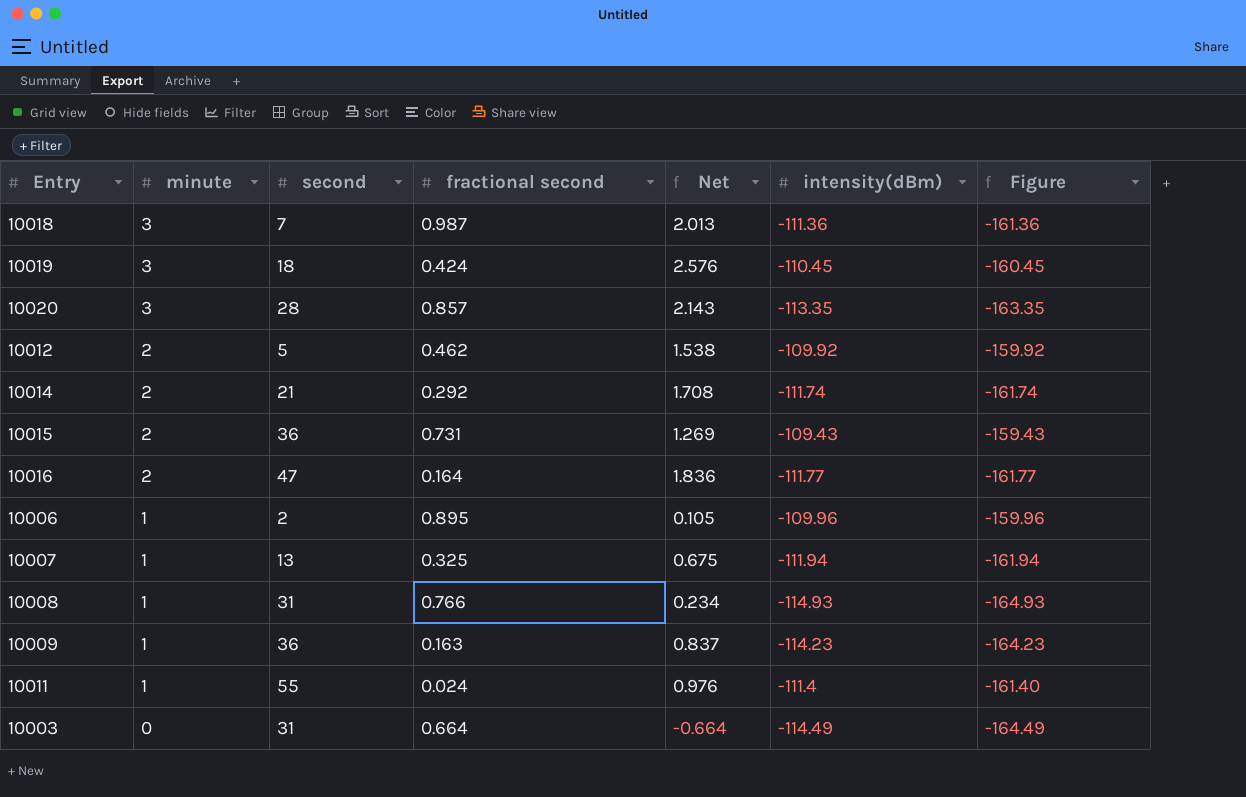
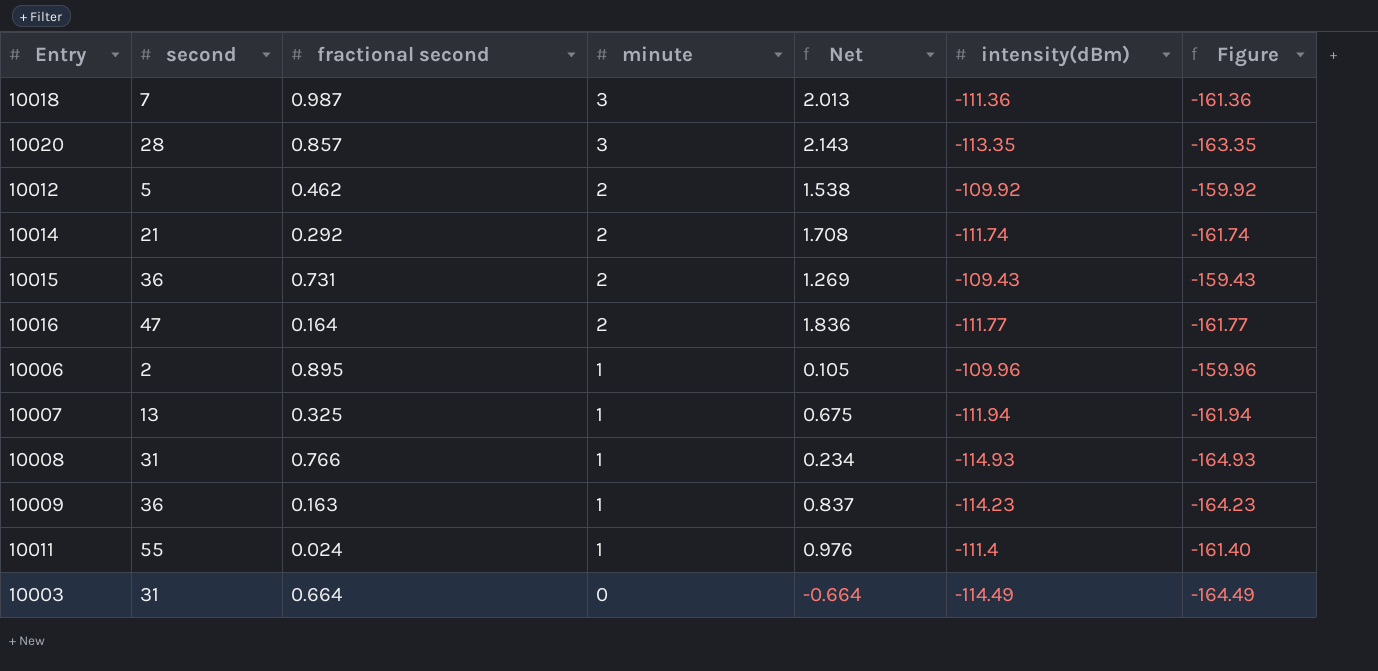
column minute | position: 2 -> 4
row 10019: 3 | 18 | 0.424 | 2.576 | -110.45 | -160.45 -> none

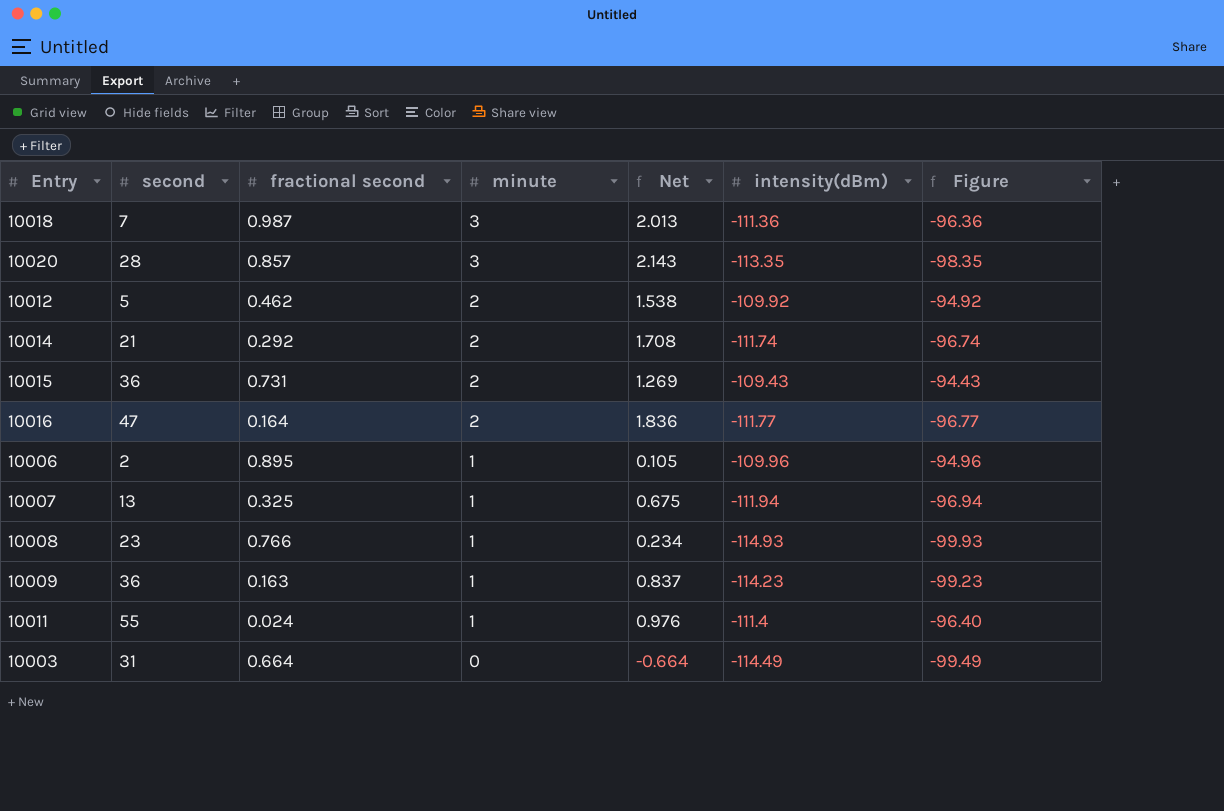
column Figure | formula: [intensity(dBm)] - 50 -> [intensity(dBm)] + 15
10008 | second: 31 -> 23

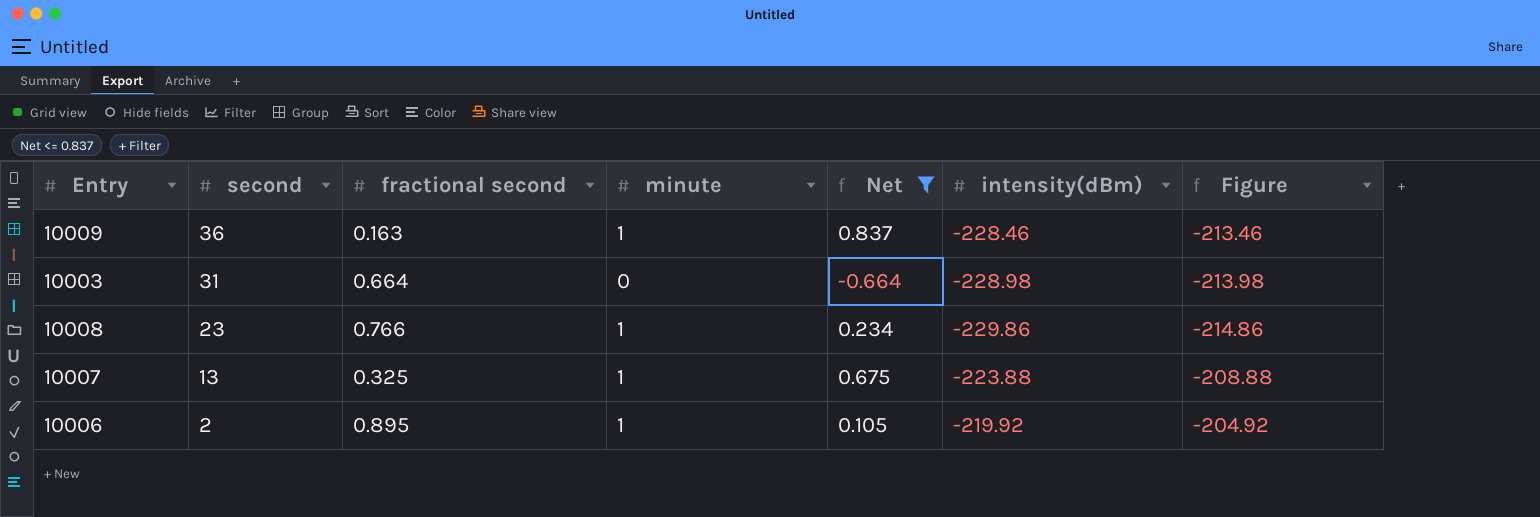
filter: none -> Net <= 0.837
row order: minute descending -> second descending
10009 | intensity(dBm): -114.23 -> -228.46
10009 | Figure: -99.23 -> -213.46
10003 | intensity(dBm): -114.49 -> -228.98
10003 | Figure: -99.49 -> -213.98
10008 | intensity(dBm): -114.93 -> -229.86
10008 | Figure: -99.93 -> -214.86
10007 | intensity(dBm): -111.94 -> -223.88
10007 | Figure: -96.94 -> -208.88
10006 | intensity(dBm): -109.96 -> -219.92
10006 | Figure: -94.96 -> -204.92

